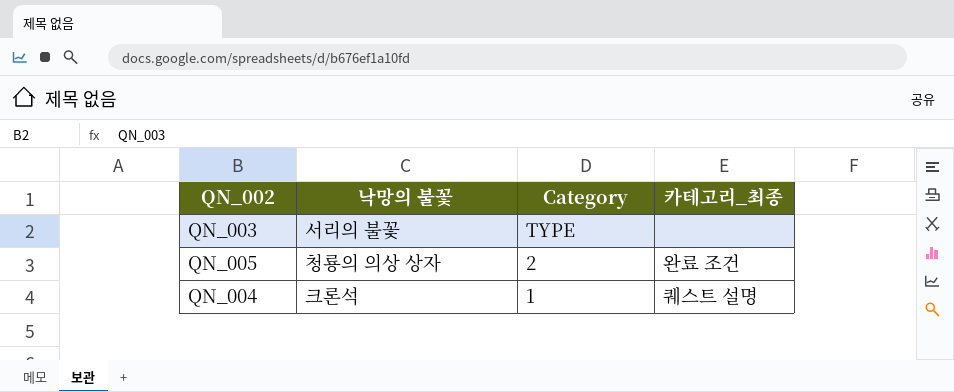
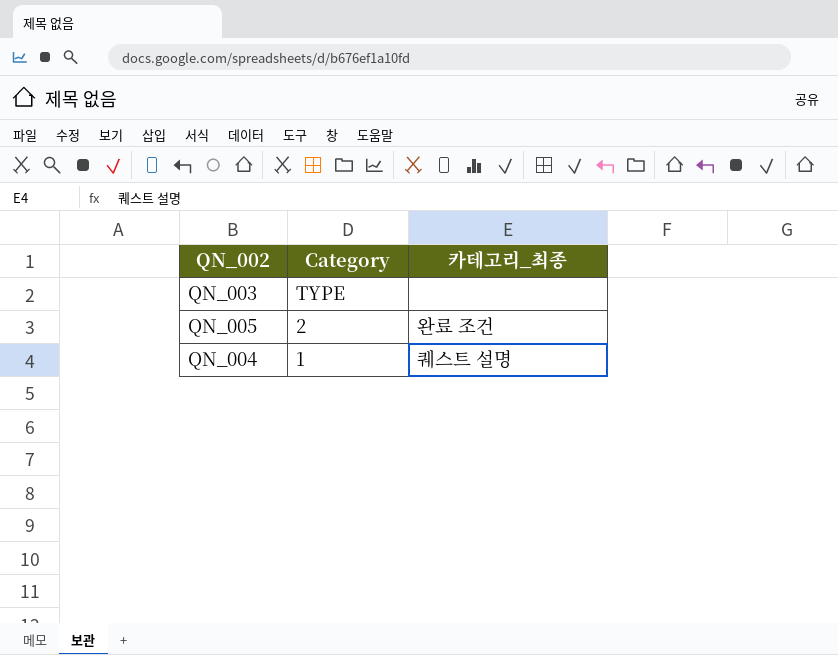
column 낙망의 불꽃 | position: 2 -> none

